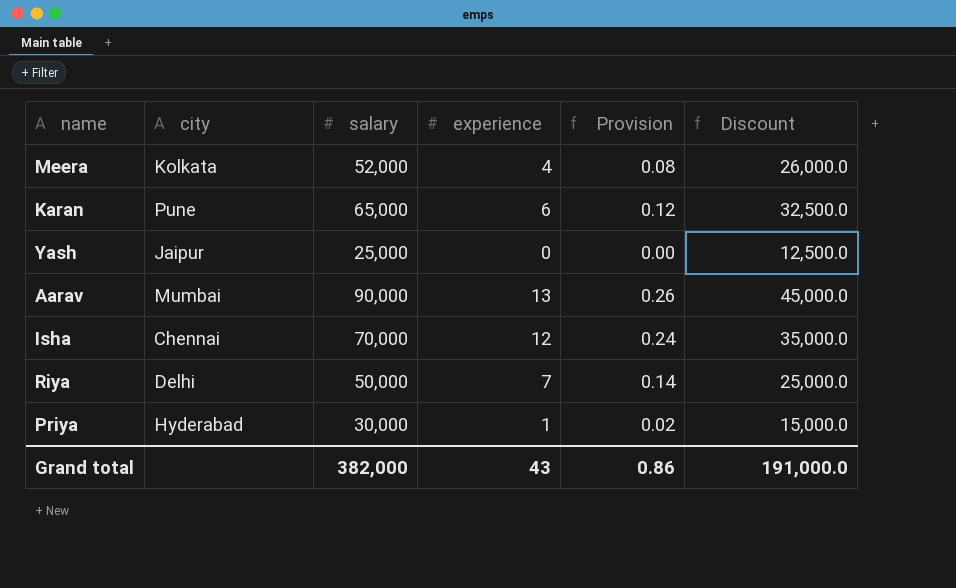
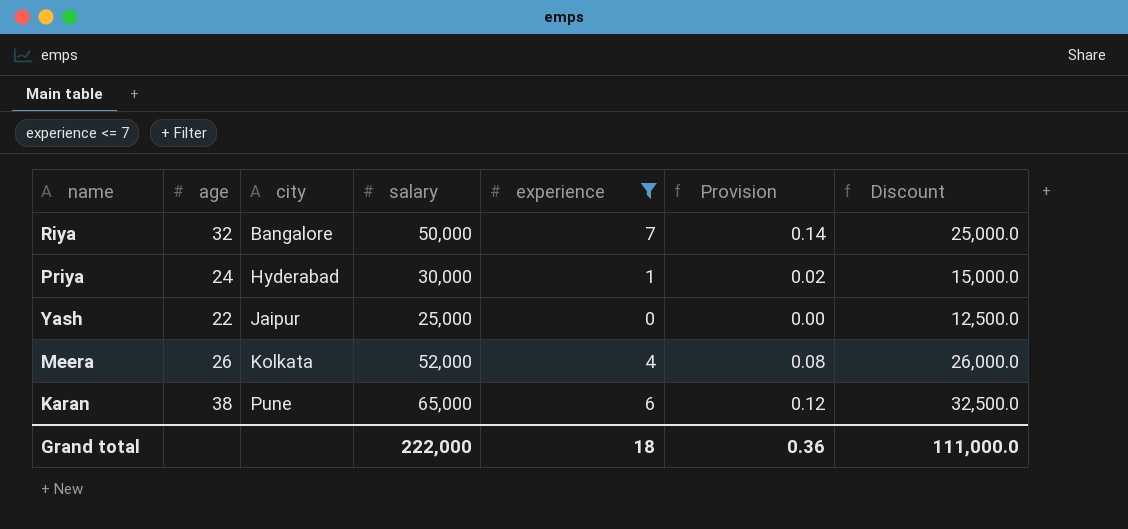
filter: none -> experience <= 7
row order: none -> city ascending
column age | position: none -> 2
Riya | city: Delhi -> Bangalore
Grand total | salary: 382,000 -> 222,000
Grand total | experience: 43 -> 18
Grand total | Provision: 0.86 -> 0.36
Grand total | Discount: 191,000.0 -> 111,000.0

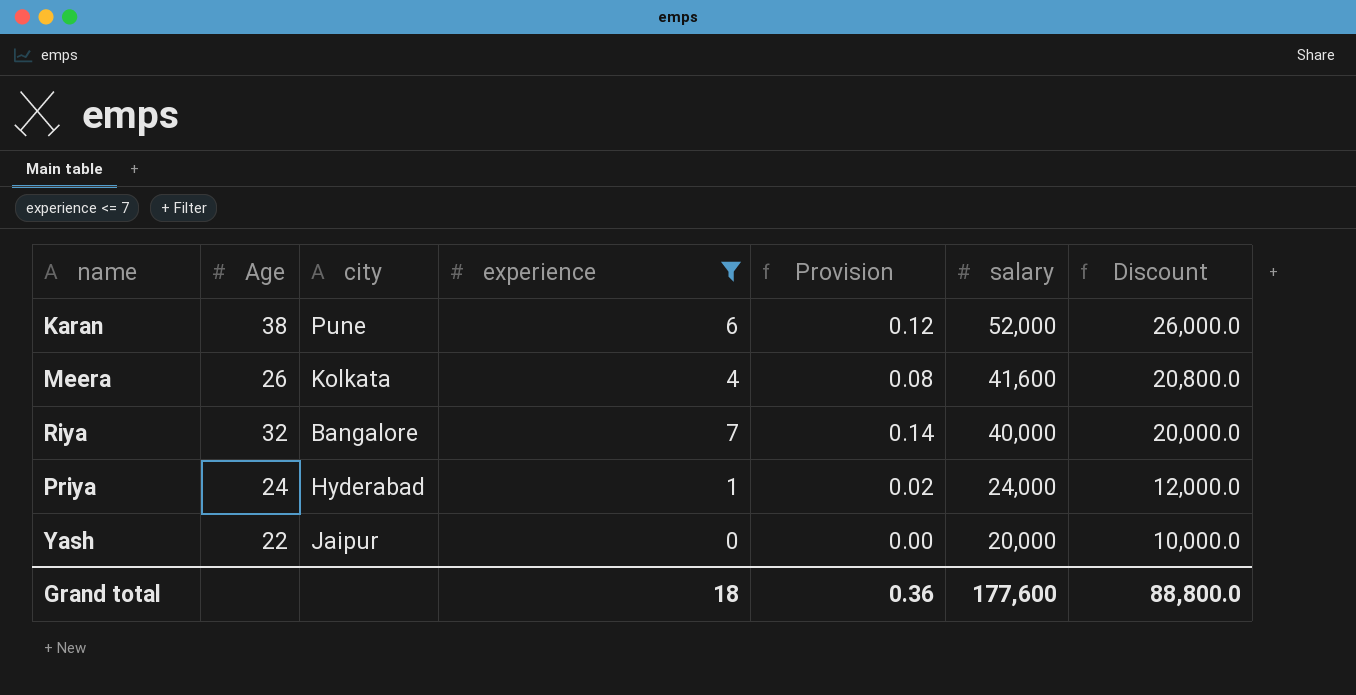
row order: city ascending -> salary descending
column name: age -> Age
column salary | position: 4 -> 6
Karan | salary: 65,000 -> 52,000
Karan | Discount: 32,500.0 -> 26,000.0
Meera | salary: 52,000 -> 41,600
Meera | Discount: 26,000.0 -> 20,800.0
Riya | salary: 50,000 -> 40,000
Riya | Discount: 25,000.0 -> 20,000.0
Priya | salary: 30,000 -> 24,000
Priya | Discount: 15,000.0 -> 12,000.0
Yash | salary: 25,000 -> 20,000
Yash | Discount: 12,500.0 -> 10,000.0
Grand total | salary: 222,000 -> 177,600
Grand total | Discount: 111,000.0 -> 88,800.0

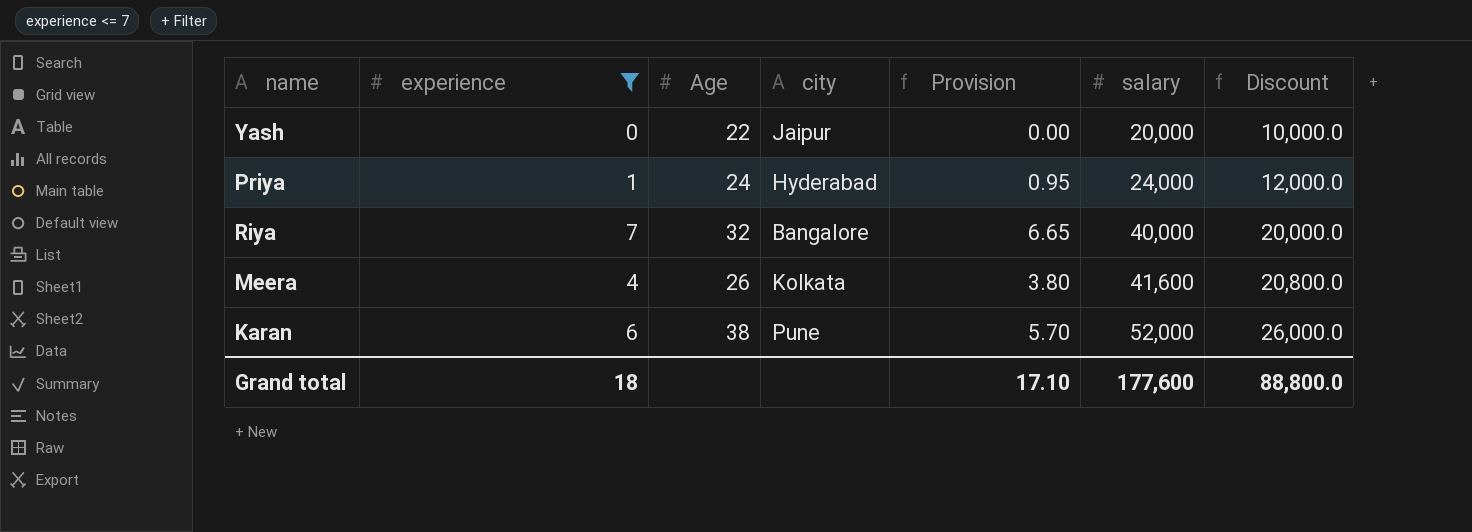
row order: salary descending -> salary ascending
column experience | position: 4 -> 2
column Provision | formula: [experience] * 0.02 -> [experience] * 0.95
Grand total | Provision: 0.36 -> 17.10

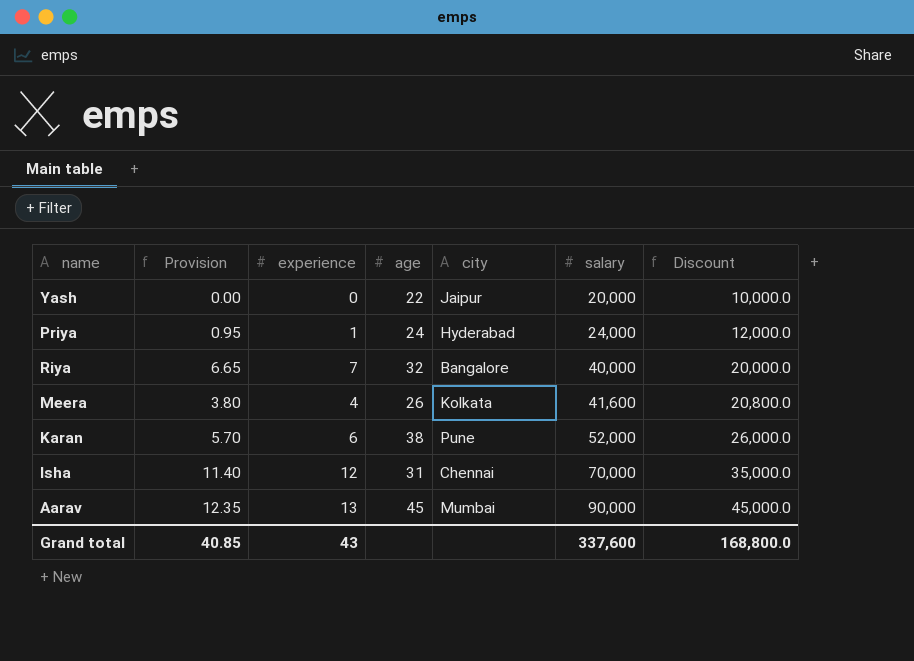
filter: experience <= 7 -> none
column Provision | position: 5 -> 2
column name: Age -> age
Grand total | Provision: 17.10 -> 40.85
Grand total | experience: 18 -> 43
Grand total | salary: 177,600 -> 337,600
Grand total | Discount: 88,800.0 -> 168,800.0

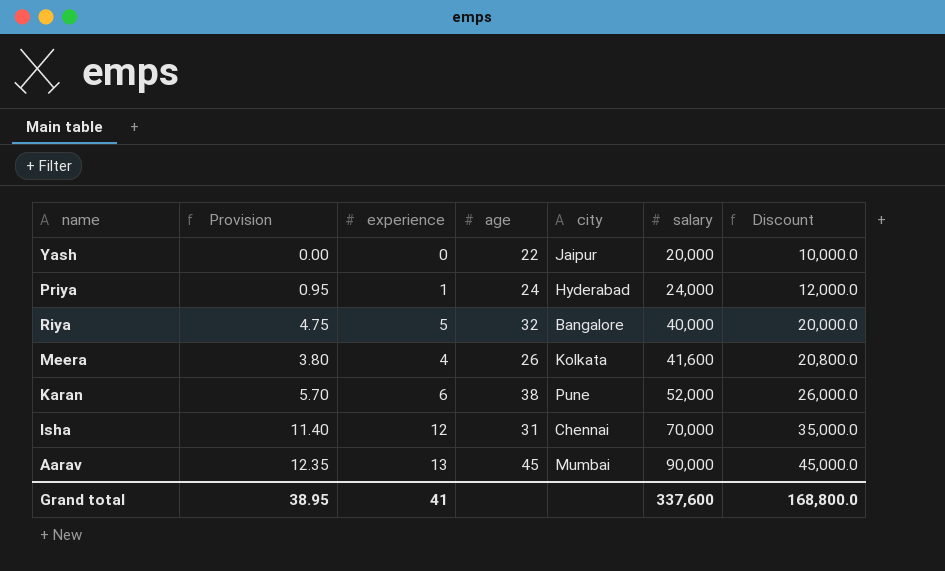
Riya | Provision: 6.65 -> 4.75
Riya | experience: 7 -> 5
Grand total | Provision: 40.85 -> 38.95
Grand total | experience: 43 -> 41

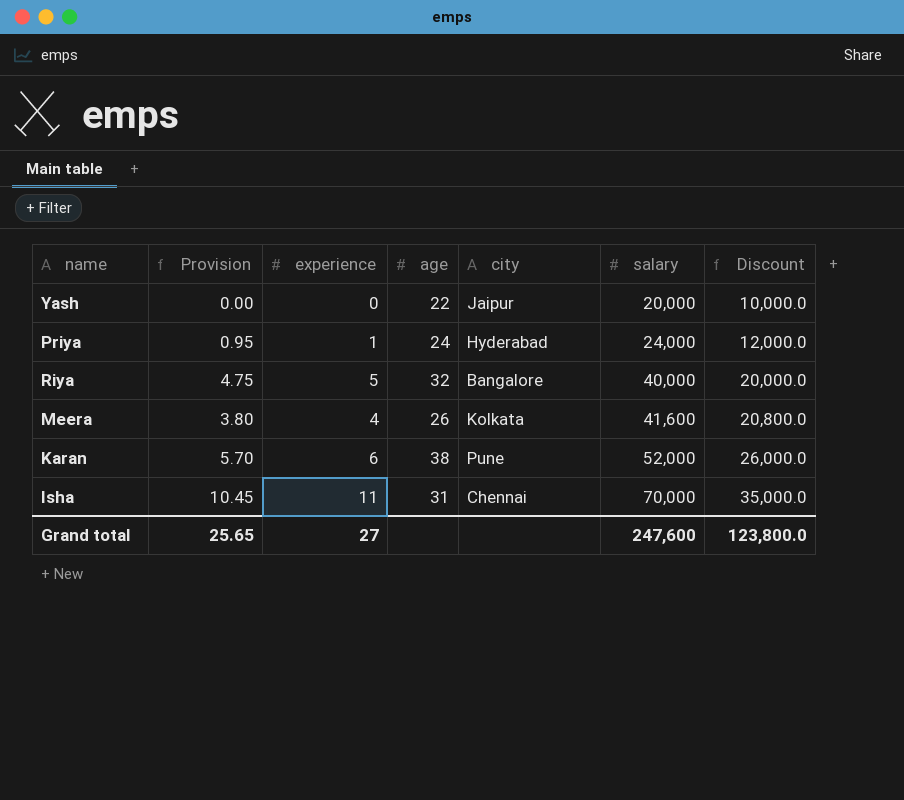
row Aarav: 12.35 | 13 | 45 | Mumbai | 90,000 | 45,000.0 -> none
Isha | Provision: 11.40 -> 10.45
Isha | experience: 12 -> 11
Grand total | Provision: 38.95 -> 25.65
Grand total | experience: 41 -> 27
Grand total | salary: 337,600 -> 247,600
Grand total | Discount: 168,800.0 -> 123,800.0

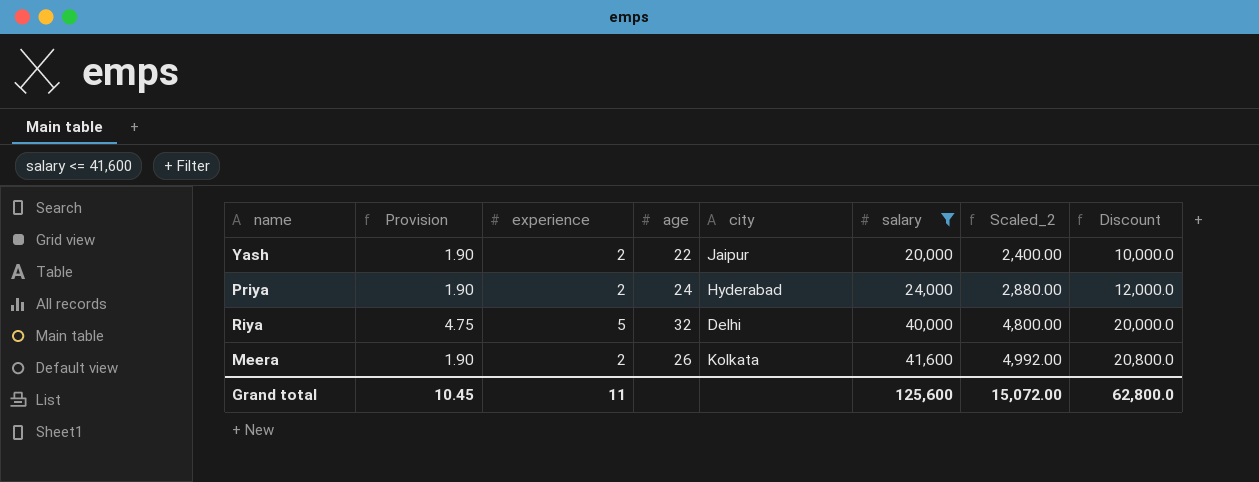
filter: none -> salary <= 41,600
column Scaled_2 | formula: none -> [salary] * 0.12
Yash | Provision: 0.00 -> 1.90
Yash | experience: 0 -> 2
Priya | Provision: 0.95 -> 1.90
Priya | experience: 1 -> 2
Riya | city: Bangalore -> Delhi
Meera | Provision: 3.80 -> 1.90
Meera | experience: 4 -> 2
Grand total | Provision: 25.65 -> 10.45
Grand total | experience: 27 -> 11
Grand total | salary: 247,600 -> 125,600
Grand total | Discount: 123,800.0 -> 62,800.0

